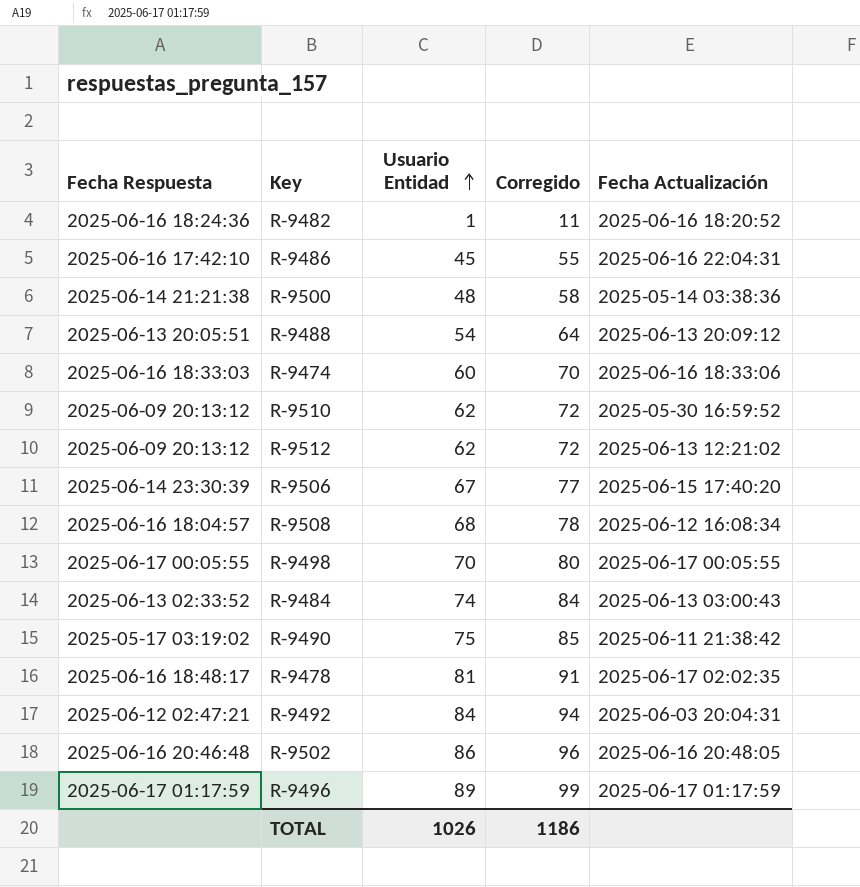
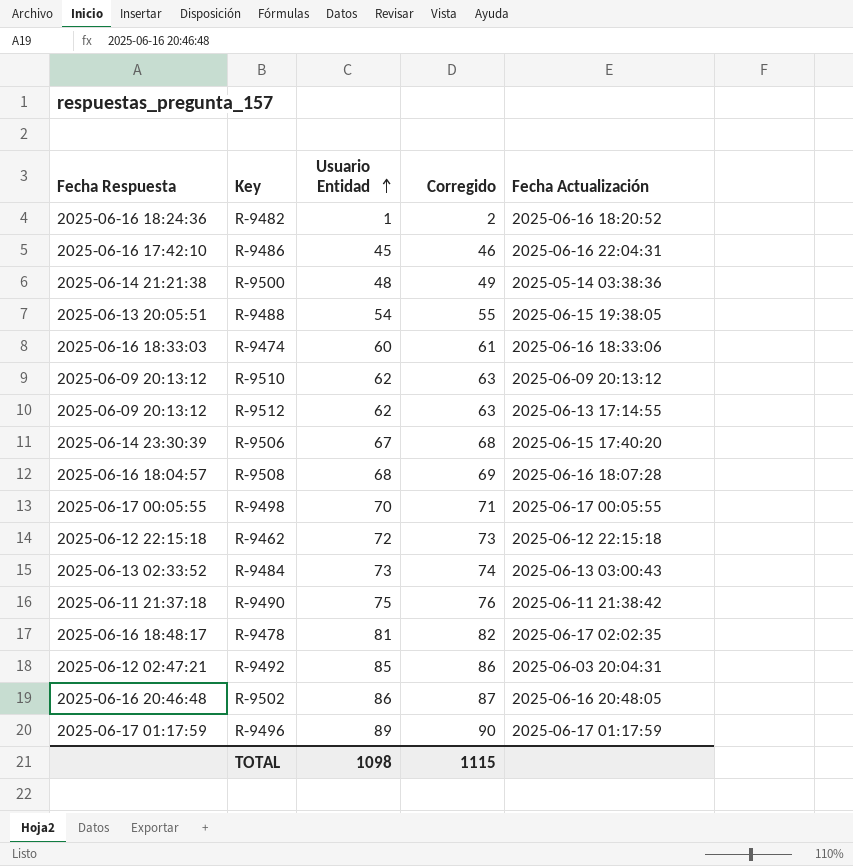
column Corregido | formula: [Usuario Entidad] + 10 -> [Usuario Entidad] + 1
R-9488 | Fecha Actualización: 2025-06-13 20:09:12 -> 2025-06-15 19:38:05
R-9510 | Fecha Actualización: 2025-05-30 16:59:52 -> 2025-06-09 20:13:12
R-9512 | Fecha Actualización: 2025-06-13 12:21:02 -> 2025-06-13 17:14:55
R-9508 | Fecha Actualización: 2025-06-12 16:08:34 -> 2025-06-16 18:07:28
row R-9462: none -> 2025-06-12 22:15:18 | 72 | 73 | 2025-06-12 22:15:18
R-9484 | Usuario Entidad: 74 -> 73
R-9490 | Fecha Respuesta: 2025-05-17 03:19:02 -> 2025-06-11 21:37:18
R-9492 | Usuario Entidad: 84 -> 85
TOTAL | Usuario Entidad: 1026 -> 1098
TOTAL | Corregido: 1186 -> 1115

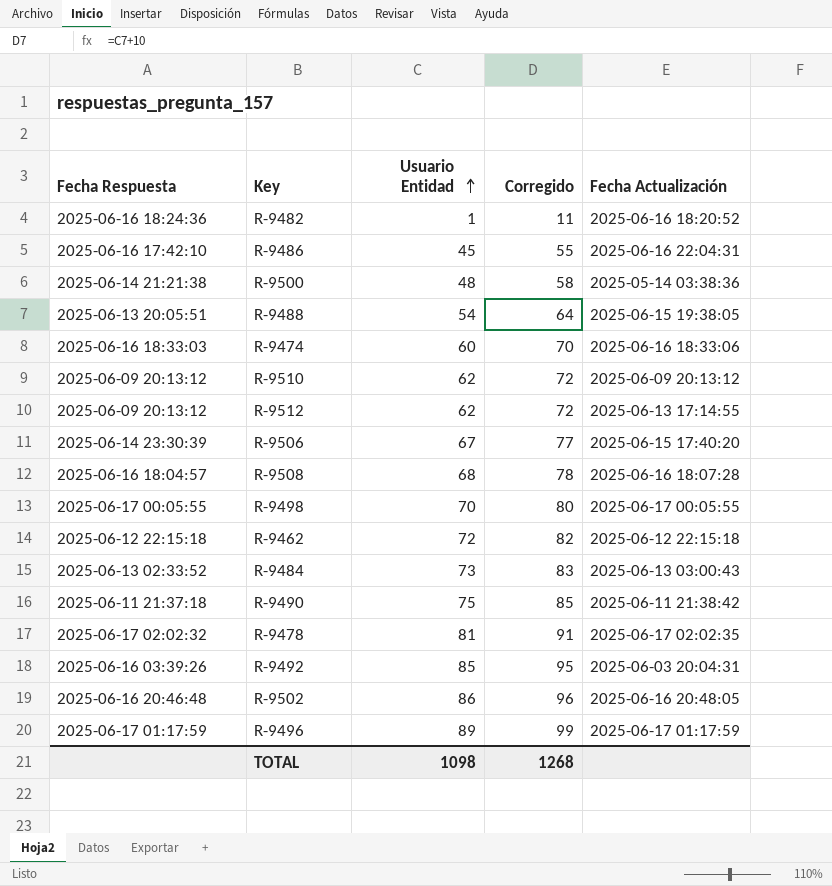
column Corregido | formula: [Usuario Entidad] + 1 -> [Usuario Entidad] + 10
R-9478 | Fecha Respuesta: 2025-06-16 18:48:17 -> 2025-06-17 02:02:32
R-9492 | Fecha Respuesta: 2025-06-12 02:47:21 -> 2025-06-16 03:39:26
TOTAL | Corregido: 1115 -> 1268

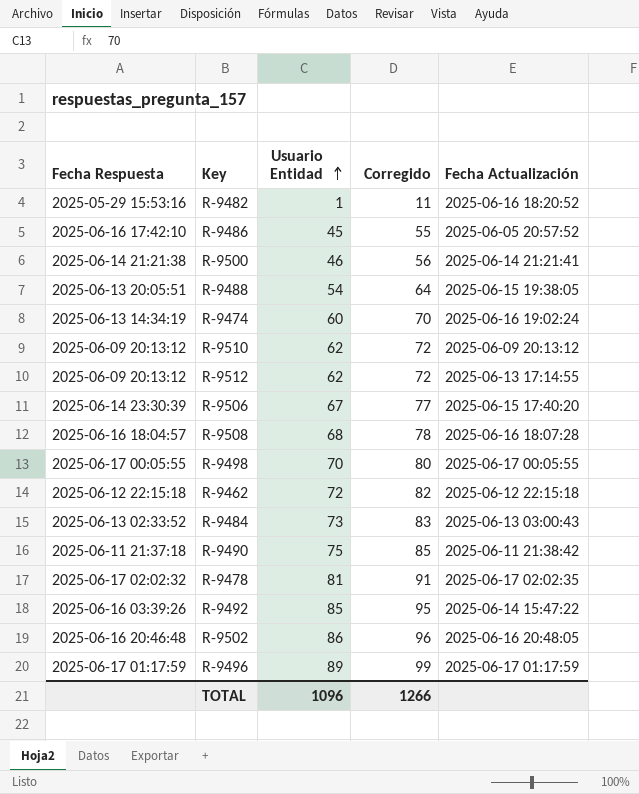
R-9482 | Fecha Respuesta: 2025-06-16 18:24:36 -> 2025-05-29 15:53:16
R-9486 | Fecha Actualización: 2025-06-16 22:04:31 -> 2025-06-05 20:57:52
R-9500 | Usuario Entidad: 48 -> 46
R-9500 | Corregido: 58 -> 56
R-9500 | Fecha Actualización: 2025-05-14 03:38:36 -> 2025-06-14 21:21:41
R-9474 | Fecha Respuesta: 2025-06-16 18:33:03 -> 2025-06-13 14:34:19
R-9474 | Fecha Actualización: 2025-06-16 18:33:06 -> 2025-06-16 19:02:24
R-9492 | Fecha Actualización: 2025-06-03 20:04:31 -> 2025-06-14 15:47:22
TOTAL | Usuario Entidad: 1098 -> 1096
TOTAL | Corregido: 1268 -> 1266

